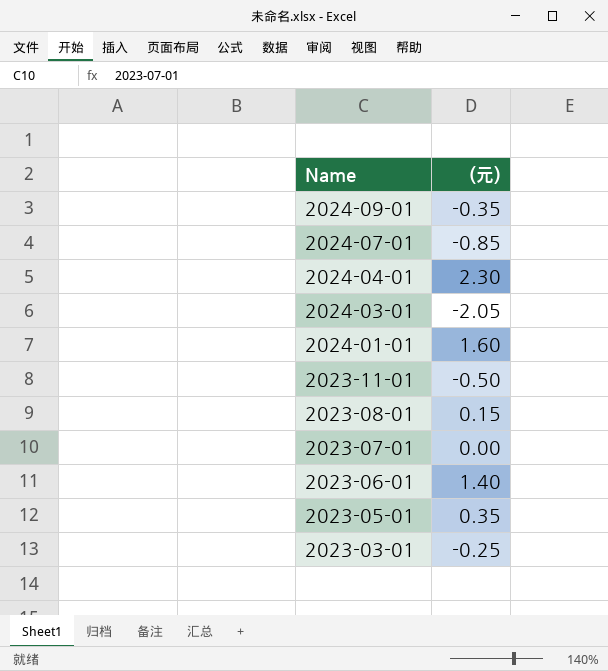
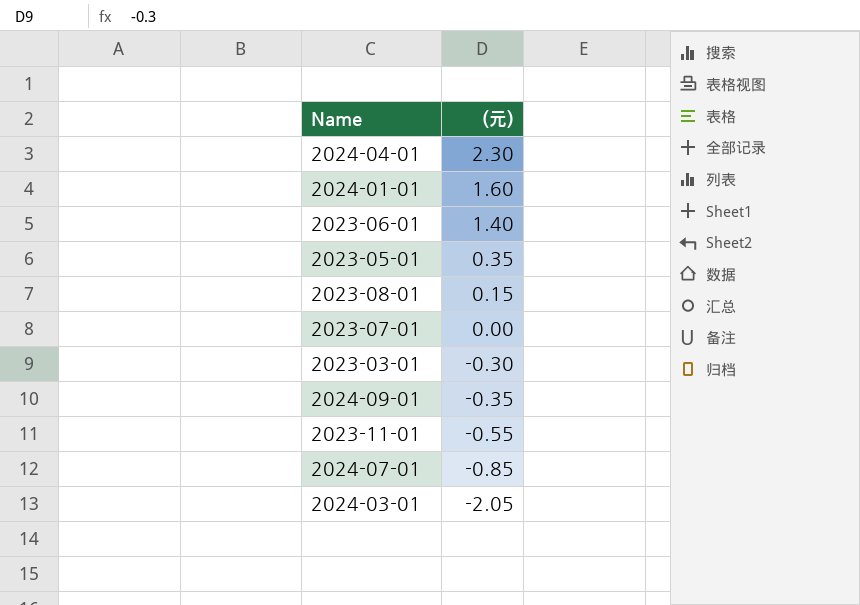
row order: Name descending -> (元) descending
2023-03-01 | (元): -0.25 -> -0.30
2023-11-01 | (元): -0.50 -> -0.55

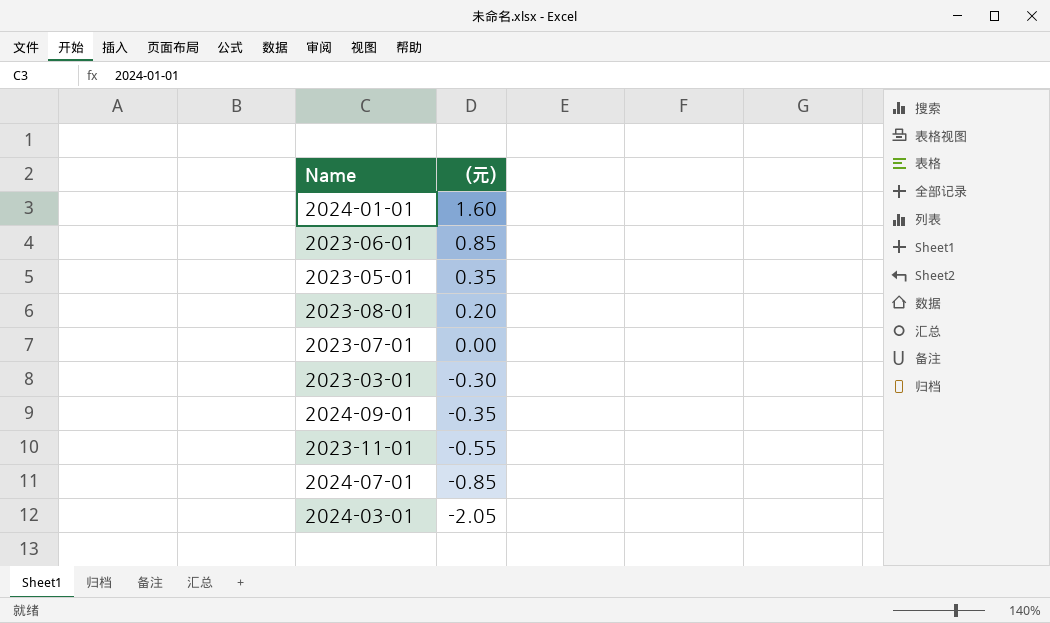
row 2024-04-01: 2.30 -> none
2023-06-01 | (元): 1.40 -> 0.85
2023-08-01 | (元): 0.15 -> 0.20

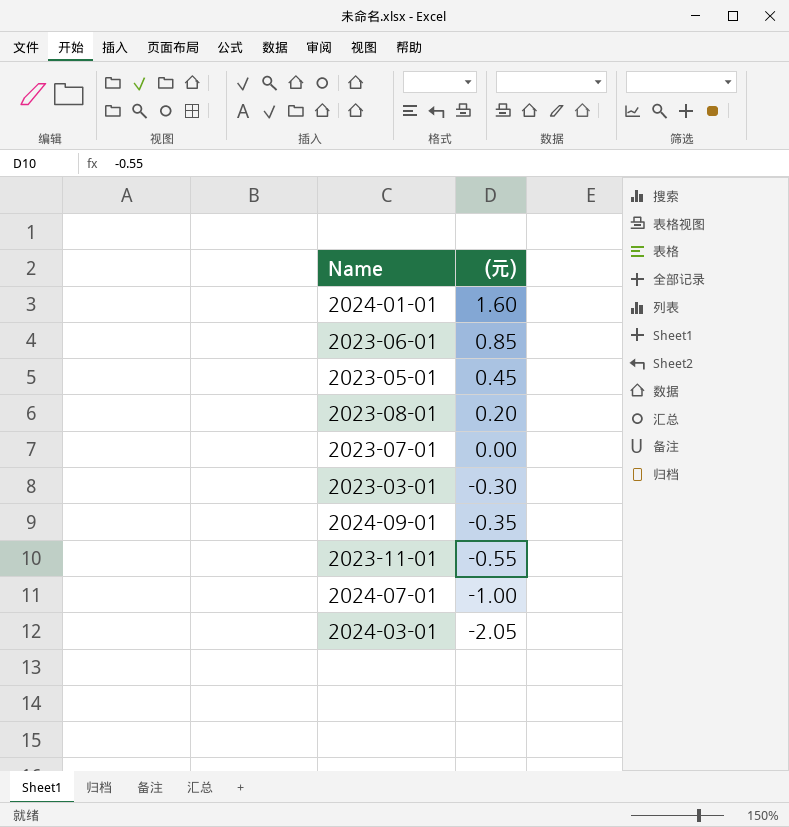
2023-05-01 | (元): 0.35 -> 0.45
2024-07-01 | (元): -0.85 -> -1.00

